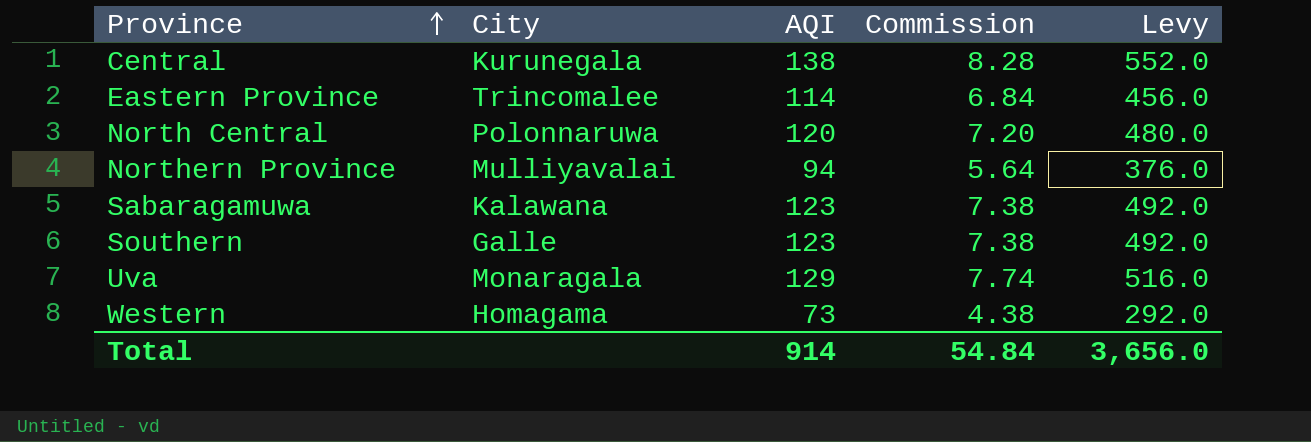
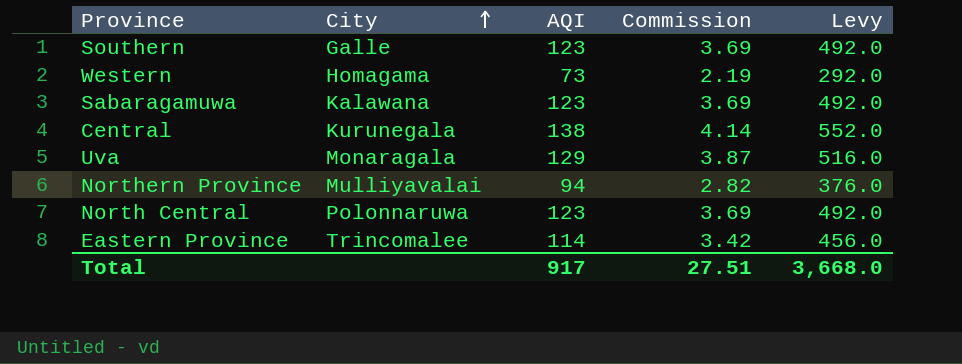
row order: Province ascending -> City ascending
column Commission | formula: [AQI] * 0.06 -> [AQI] * 0.03
North Central | AQI: 120 -> 123
North Central | Levy: 480.0 -> 492.0
Total | AQI: 914 -> 917
Total | Commission: 54.84 -> 27.51
Total | Levy: 3,656.0 -> 3,668.0

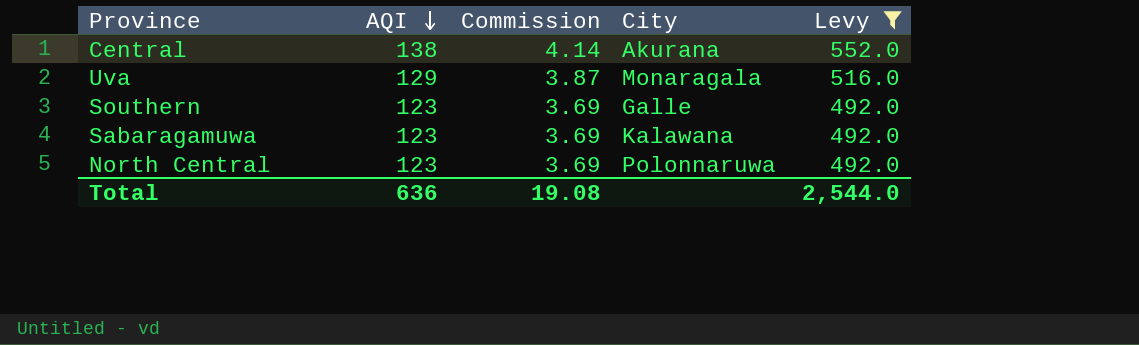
filter: none -> Levy >= 492.0
row order: City ascending -> AQI descending
column City | position: 2 -> 4
Central | City: Kurunegala -> Akurana
Total | AQI: 917 -> 636
Total | Commission: 27.51 -> 19.08
Total | Levy: 3,668.0 -> 2,544.0

